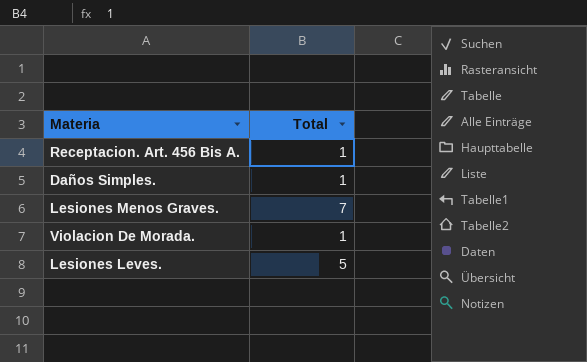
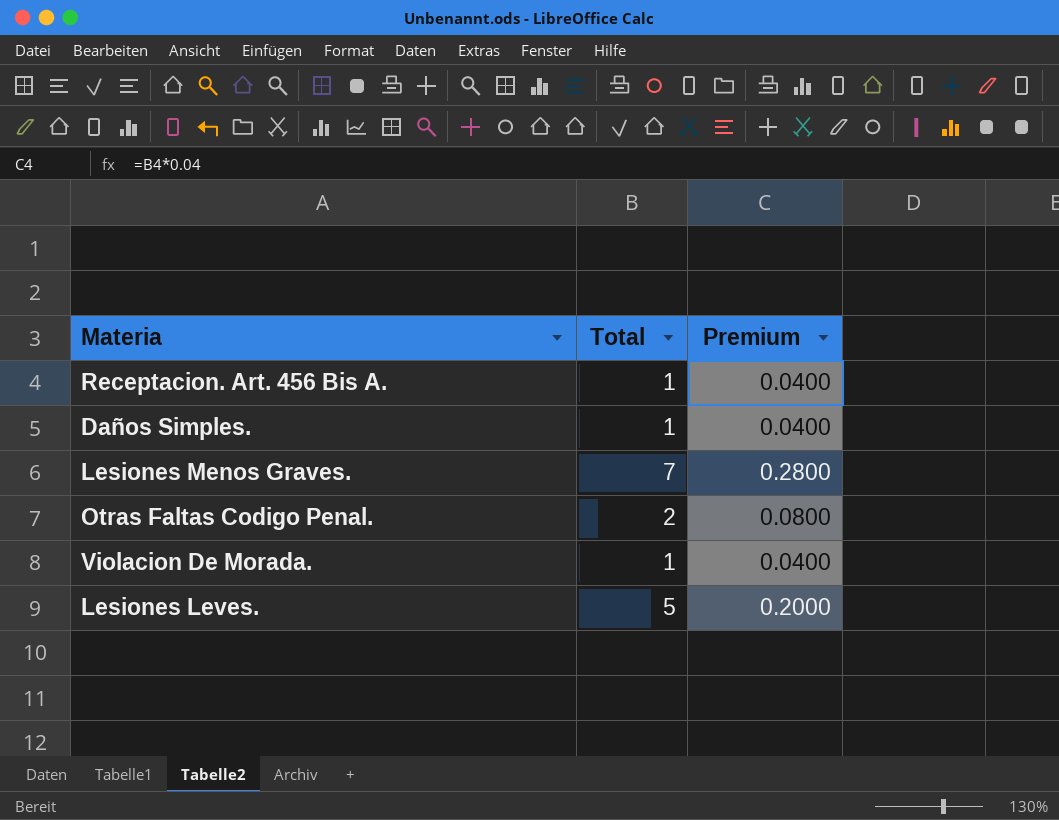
column Premium | formula: none -> [Total] * 0.04
row Otras Faltas Codigo Penal.: none -> 2 | 0.0800

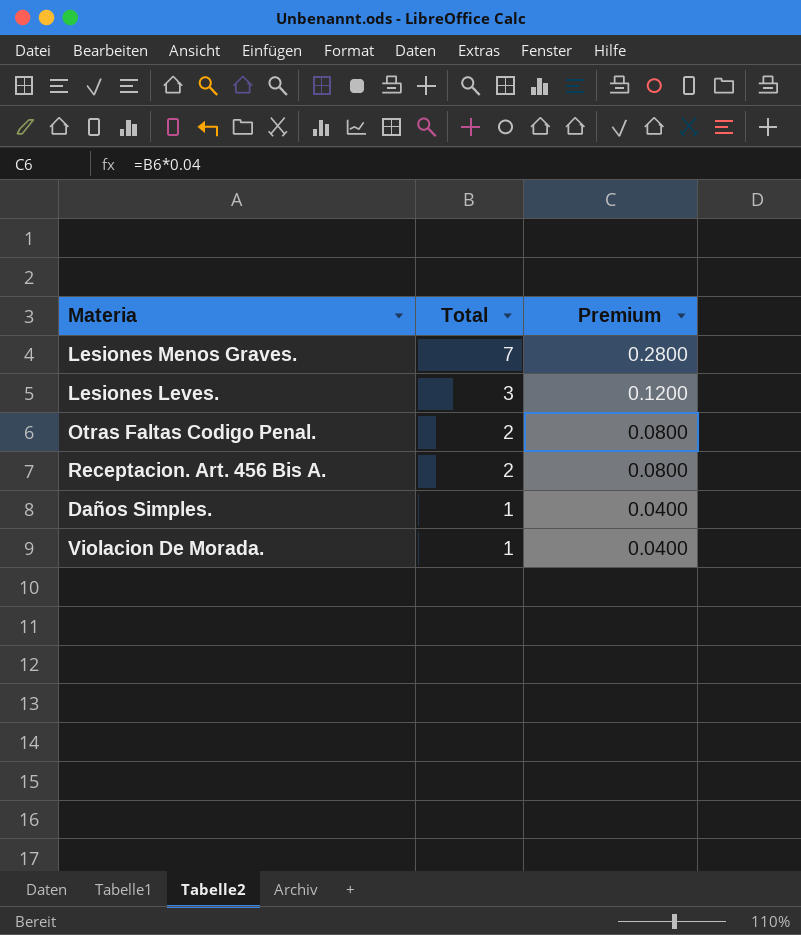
row order: none -> Total descending
Lesiones Leves. | Total: 5 -> 3
Lesiones Leves. | Premium: 0.2000 -> 0.1200
Receptacion. Art. 456 Bis A. | Total: 1 -> 2
Receptacion. Art. 456 Bis A. | Premium: 0.0400 -> 0.0800

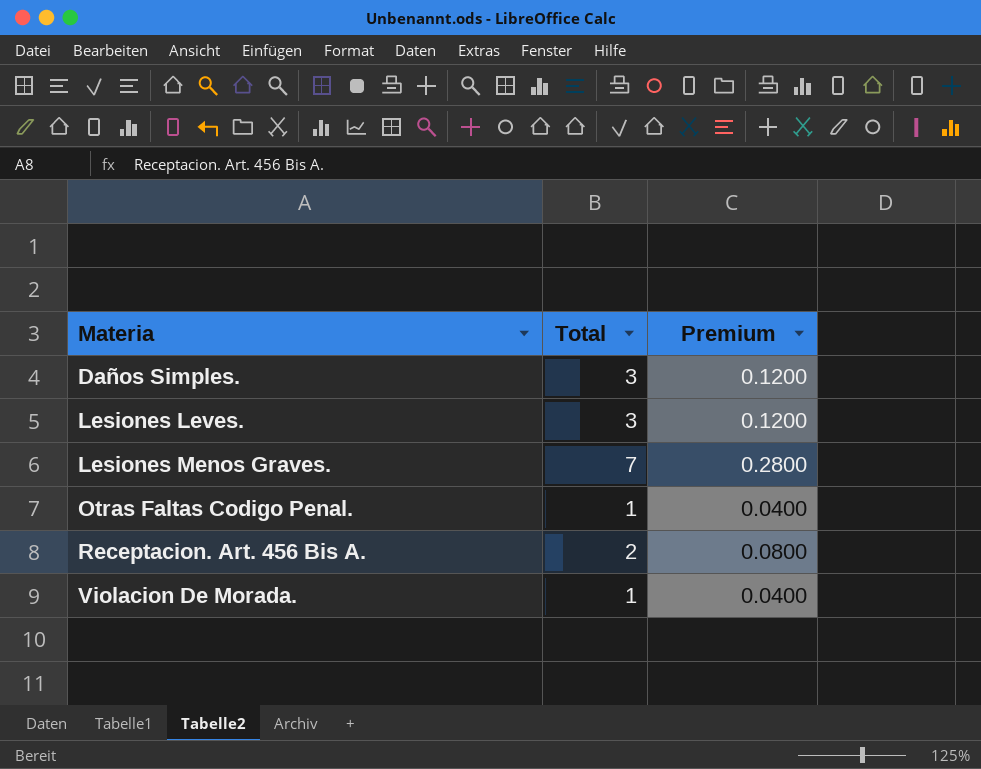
row order: Total descending -> Materia ascending
Daños Simples. | Total: 1 -> 3
Daños Simples. | Premium: 0.0400 -> 0.1200
Otras Faltas Codigo Penal. | Total: 2 -> 1
Otras Faltas Codigo Penal. | Premium: 0.0800 -> 0.0400

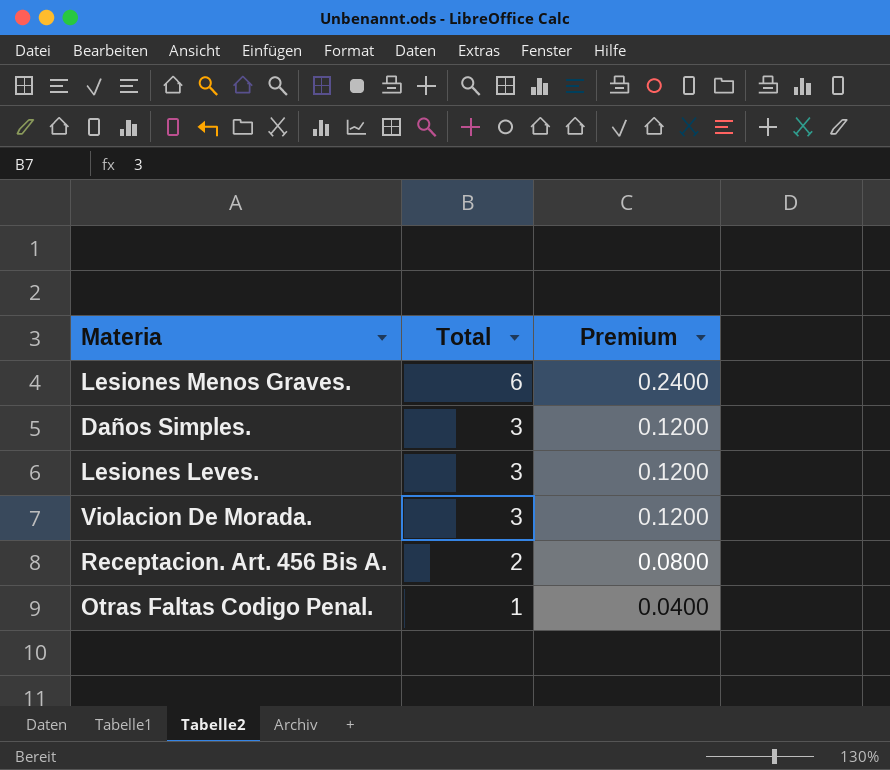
row order: Materia ascending -> Total descending
Lesiones Menos Graves. | Total: 7 -> 6
Lesiones Menos Graves. | Premium: 0.2800 -> 0.2400
Violacion De Morada. | Total: 1 -> 3
Violacion De Morada. | Premium: 0.0400 -> 0.1200

